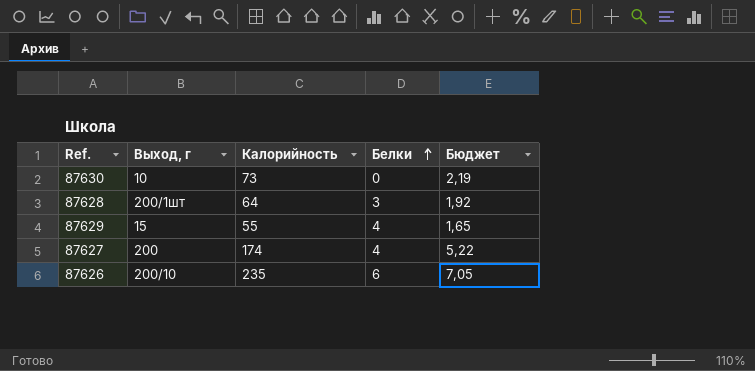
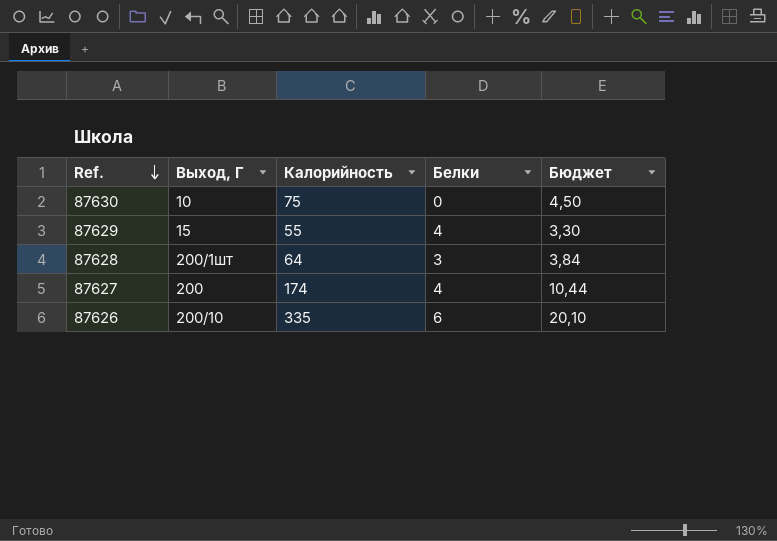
row order: Белки ascending -> Ref. descending
column name: Выход, г -> Выход, Г
column Бюджет | formula: [Калорийность] * 0,03 -> [Калорийность] * 0,06
87630 | Калорийность: 73 -> 75
87626 | Калорийность: 235 -> 335

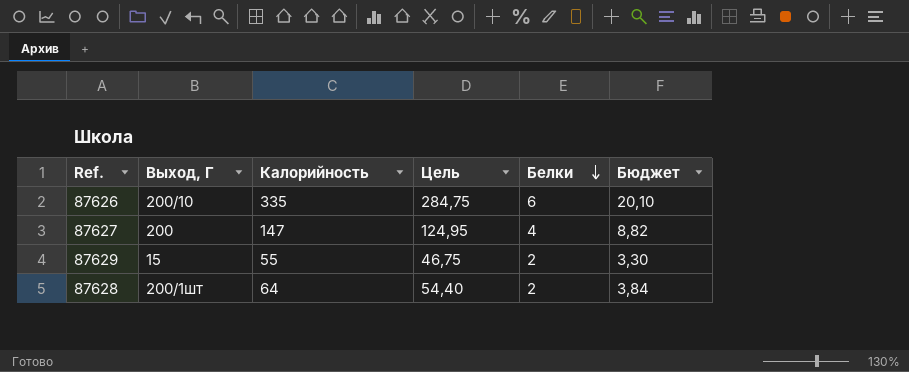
row order: Ref. descending -> Белки descending
column Цель | formula: none -> [Калорийность] * 0,85
row 87630: 10 | 75 | 0 | 4,50 -> none
87627 | Калорийность: 174 -> 147
87627 | Бюджет: 10,44 -> 8,82
87629 | Белки: 4 -> 2
87628 | Белки: 3 -> 2

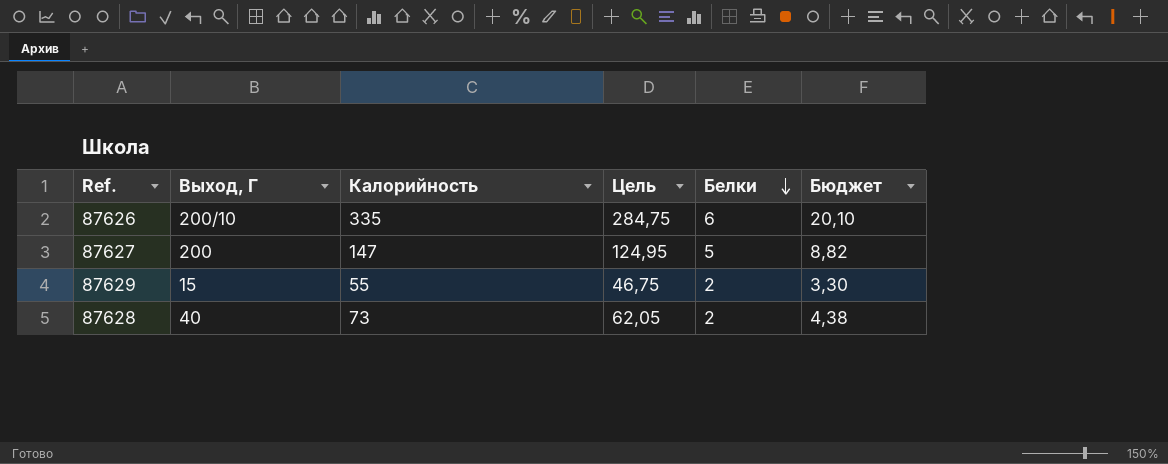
87627 | Белки: 4 -> 5
87628 | Выход, Г: 200/1шт -> 40
87628 | Калорийность: 64 -> 73
87628 | Цель: 54,40 -> 62,05
87628 | Бюджет: 3,84 -> 4,38

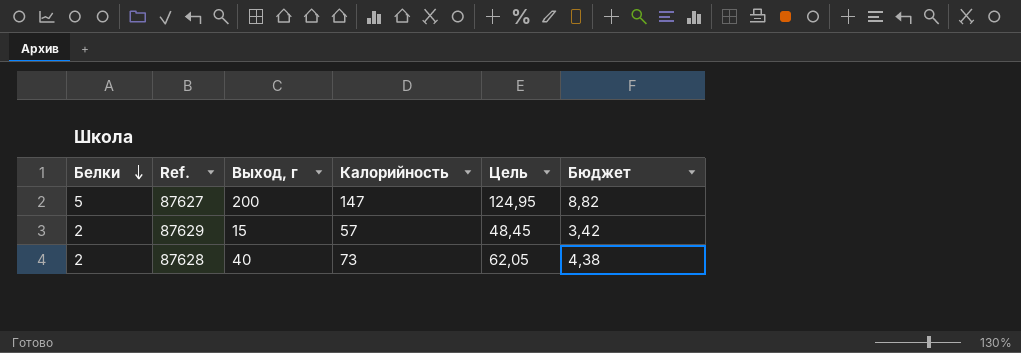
column Белки | position: 5 -> 1
column name: Выход, Г -> Выход, г
row 87626: 200/10 | 335 | 284,75 | 6 | 20,10 -> none
87629 | Калорийность: 55 -> 57
87629 | Цель: 46,75 -> 48,45
87629 | Бюджет: 3,30 -> 3,42

